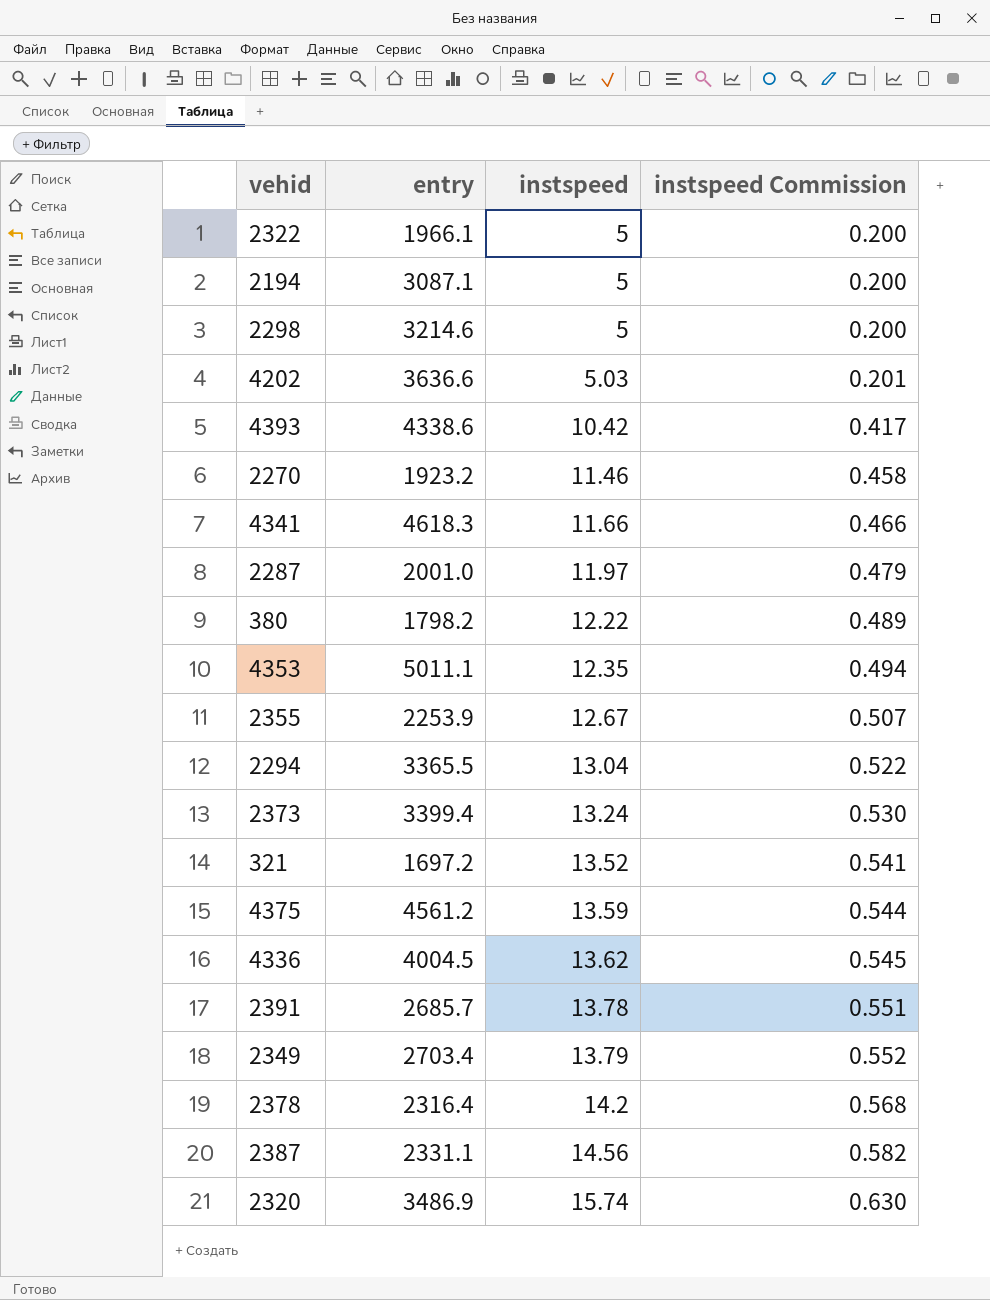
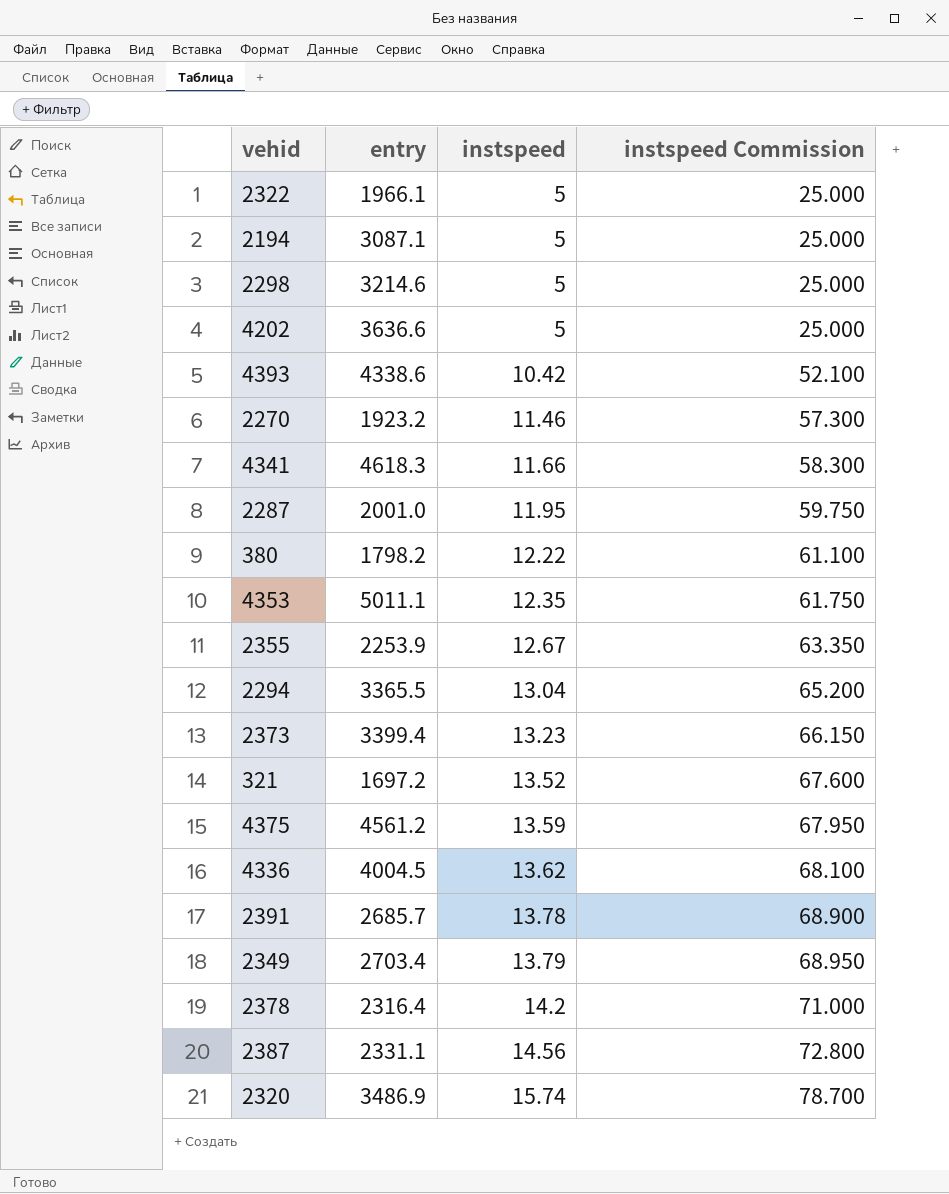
column instspeed Commission | formula: [instspeed] * 0.04 -> [instspeed] * 5
4202 | instspeed: 5.03 -> 5
2287 | instspeed: 11.97 -> 11.95
2373 | instspeed: 13.24 -> 13.23

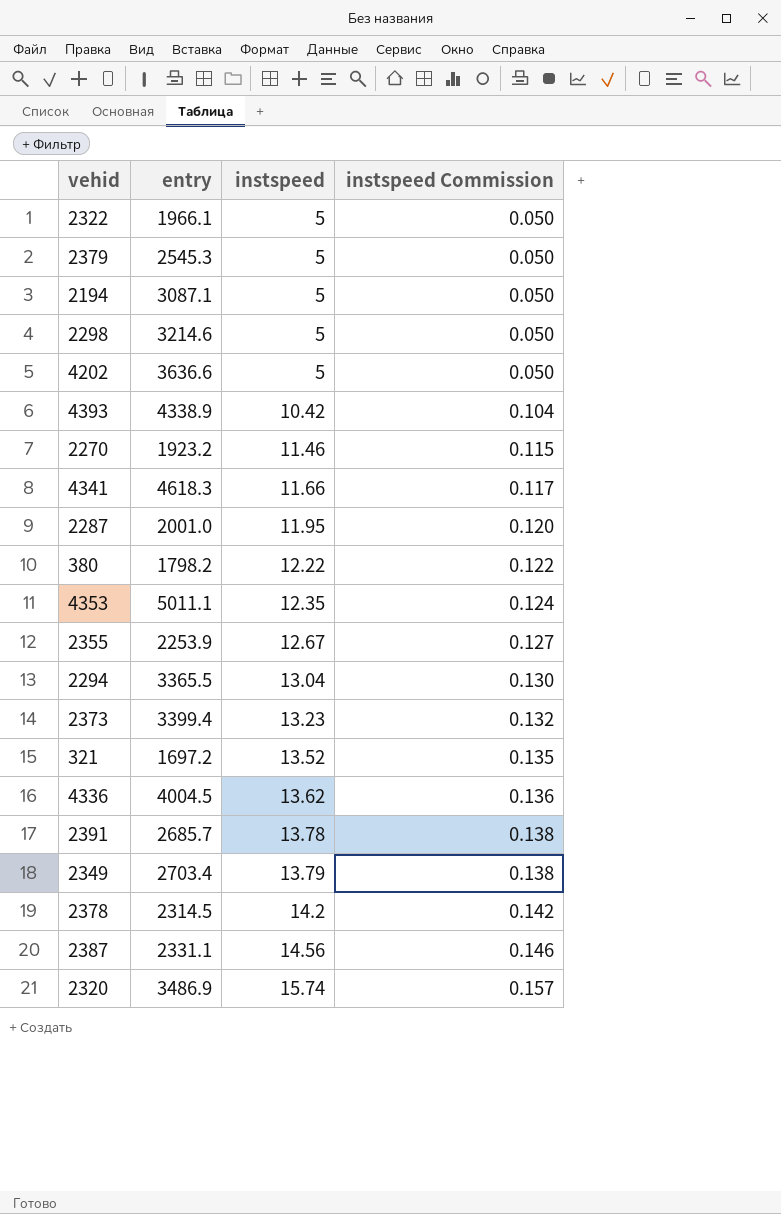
column instspeed Commission | formula: [instspeed] * 5 -> [instspeed] * 0.01
row 4375: 4561.2 | 13.59 | 67.950 -> none
row 2379: none -> 2545.3 | 5 | 0.050
4393 | entry: 4338.6 -> 4338.9
2378 | entry: 2316.4 -> 2314.5

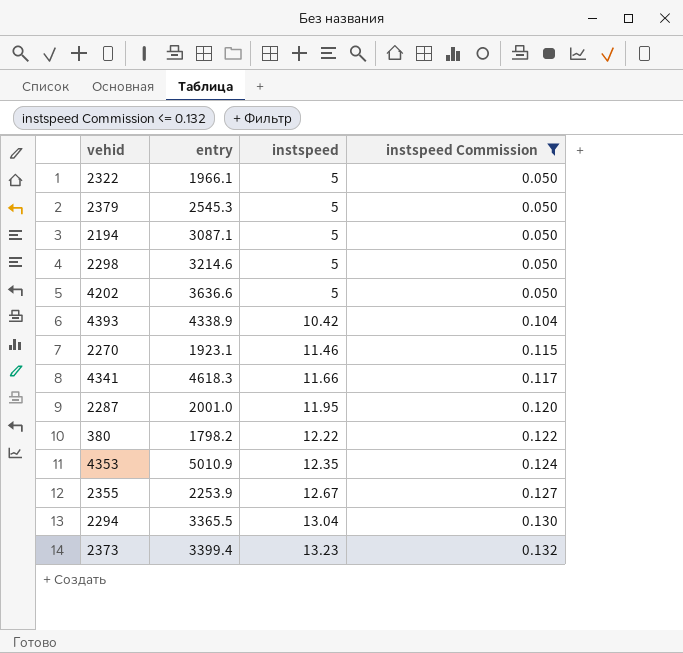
filter: none -> instspeed Commission <= 0.132
2270 | entry: 1923.2 -> 1923.1
4353 | entry: 5011.1 -> 5010.9

